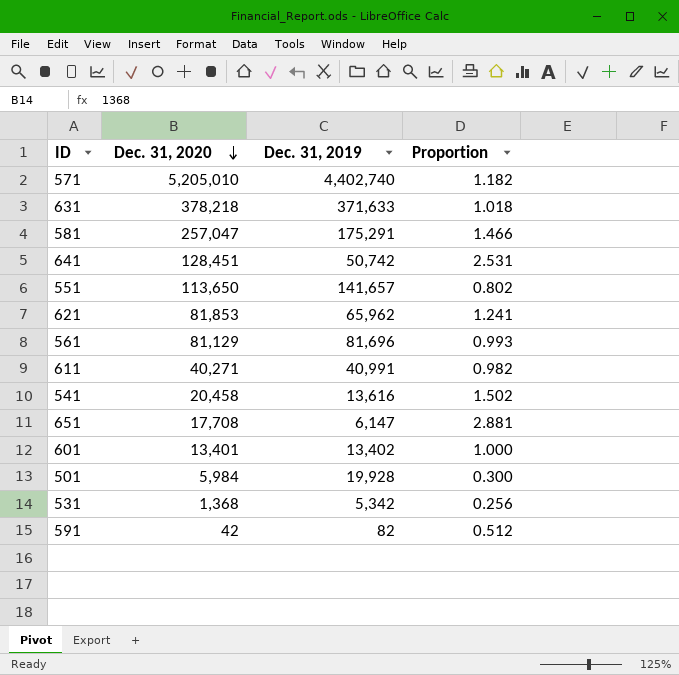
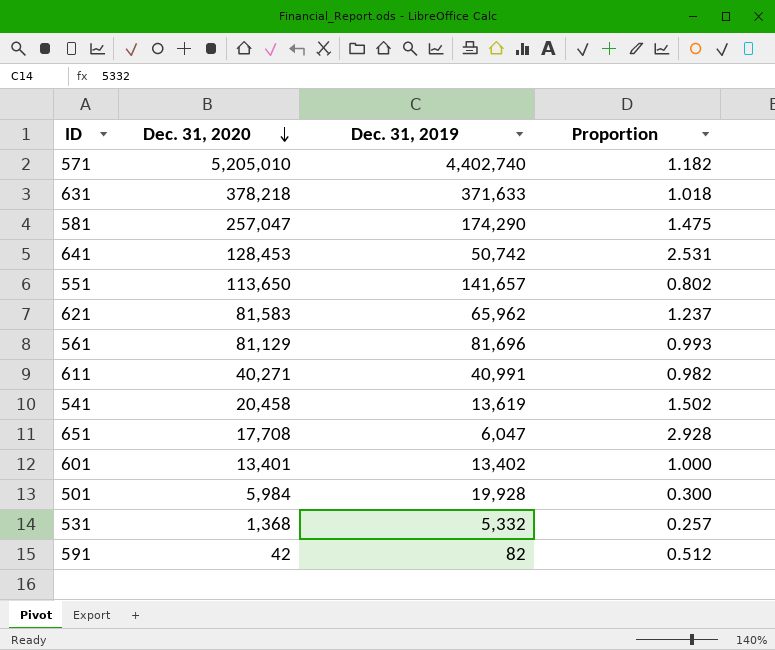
581 | Dec. 31, 2019: 175,291 -> 174,290
581 | Proportion: 1.466 -> 1.475
641 | Dec. 31, 2020: 128,451 -> 128,453
621 | Dec. 31, 2020: 81,853 -> 81,583
621 | Proportion: 1.241 -> 1.237
541 | Dec. 31, 2019: 13,616 -> 13,619
651 | Dec. 31, 2019: 6,147 -> 6,047
651 | Proportion: 2.881 -> 2.928
531 | Dec. 31, 2019: 5,342 -> 5,332
531 | Proportion: 0.256 -> 0.257

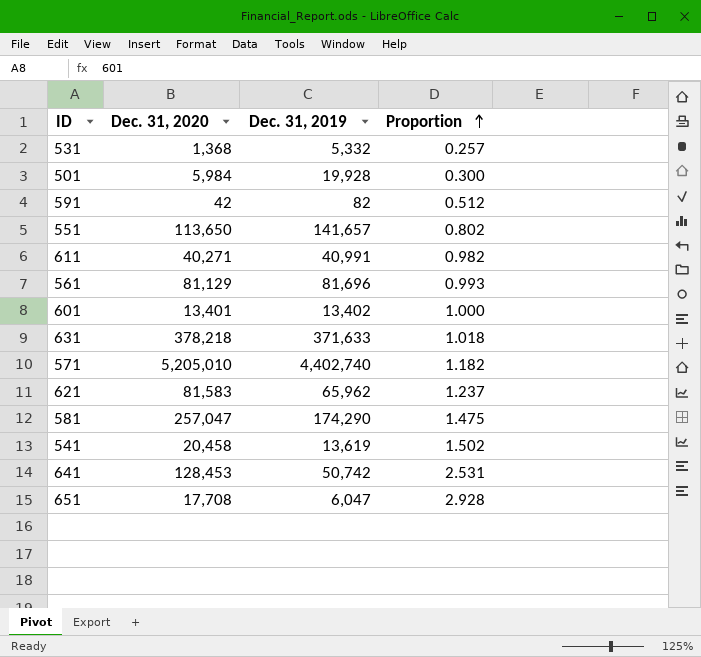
row order: Dec. 31, 2020 descending -> Proportion ascending

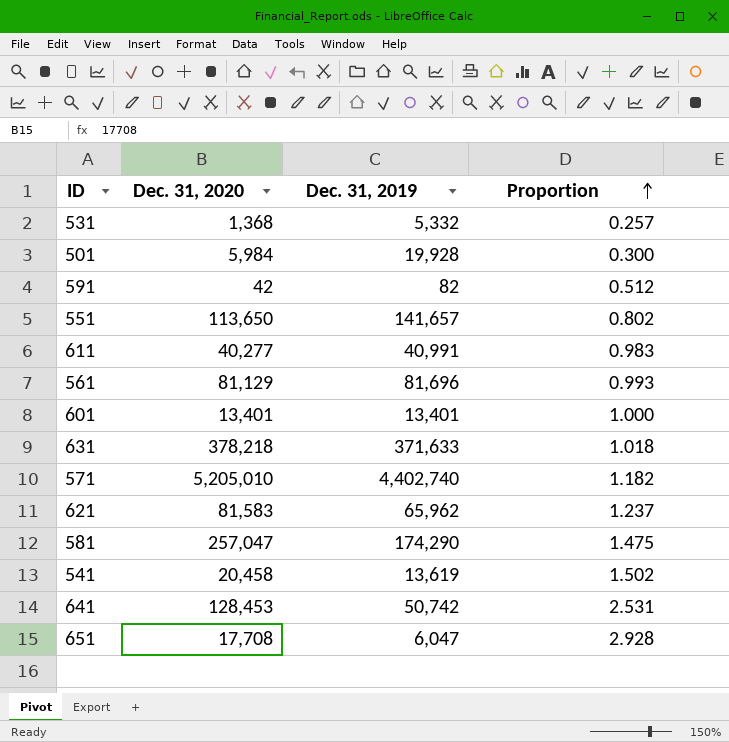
611 | Dec. 31, 2020: 40,271 -> 40,277
611 | Proportion: 0.982 -> 0.983
601 | Dec. 31, 2019: 13,402 -> 13,401

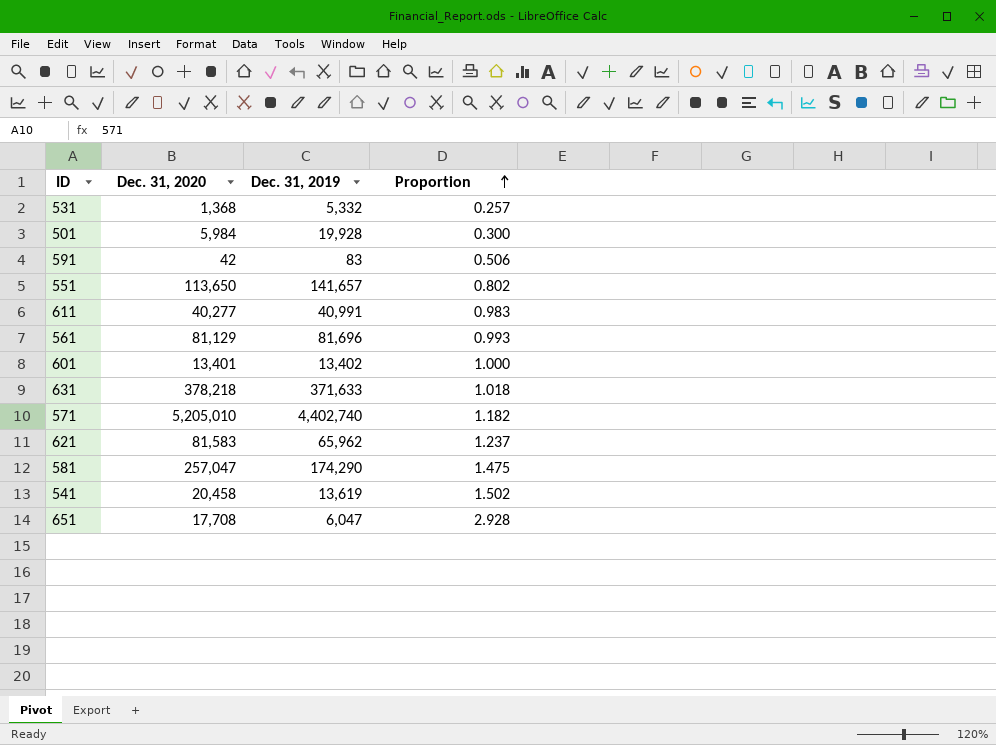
row 641: 128,453 | 50,742 | 2.531 -> none
591 | Dec. 31, 2019: 82 -> 83
591 | Proportion: 0.512 -> 0.506
601 | Dec. 31, 2019: 13,401 -> 13,402

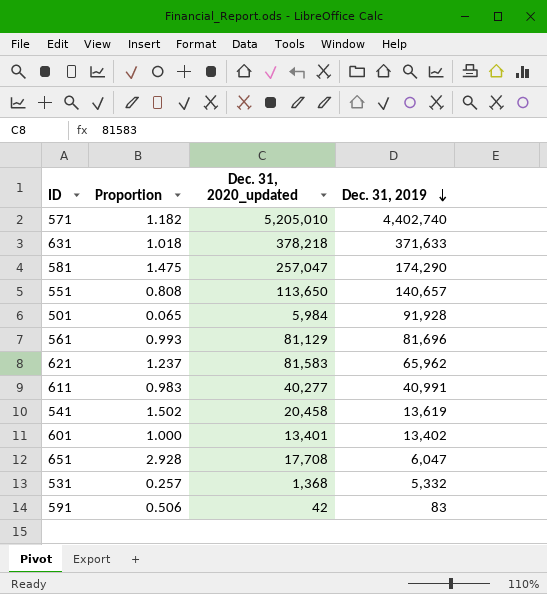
row order: Proportion ascending -> Dec. 31, 2019 descending
column Proportion | position: 4 -> 2
column name: Dec. 31, 2020 -> Dec. 31, 2020_updated
551 | Proportion: 0.802 -> 0.808
551 | Dec. 31, 2019: 141,657 -> 140,657
501 | Proportion: 0.300 -> 0.065
501 | Dec. 31, 2019: 19,928 -> 91,928

